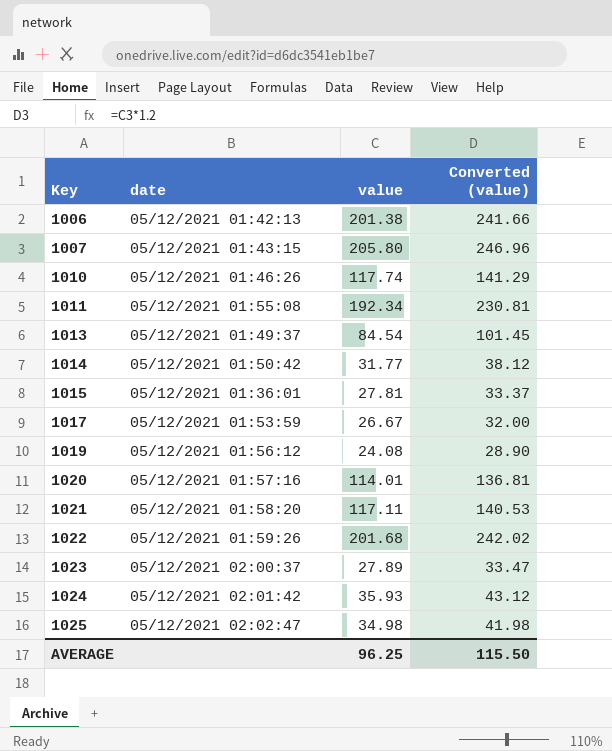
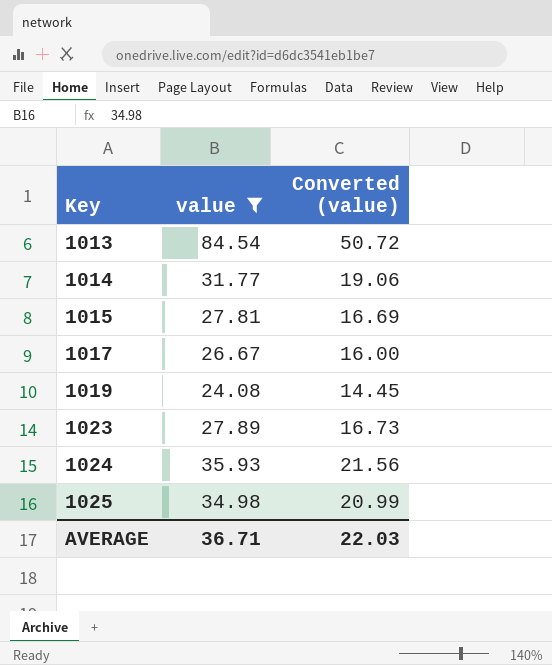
filter: none -> value <= 84.54
column date | position: 2 -> none
column Converted (value) | formula: [value] * 1.2 -> [value] * 0.6
AVERAGE | value: 96.25 -> 36.71
AVERAGE | Converted (value): 115.50 -> 22.03

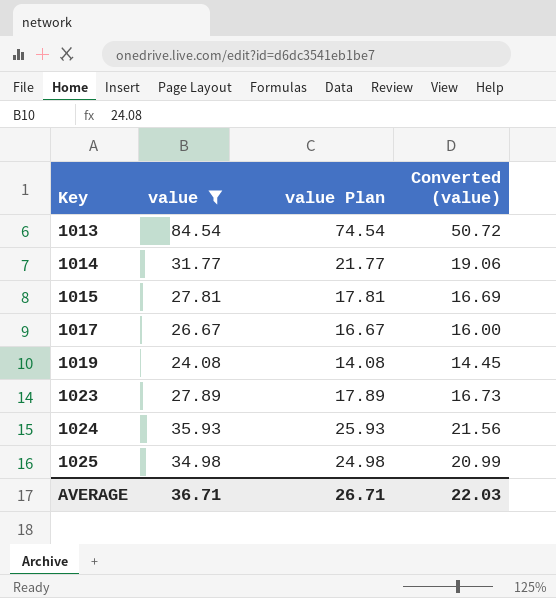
column value Plan | formula: none -> [value] - 10

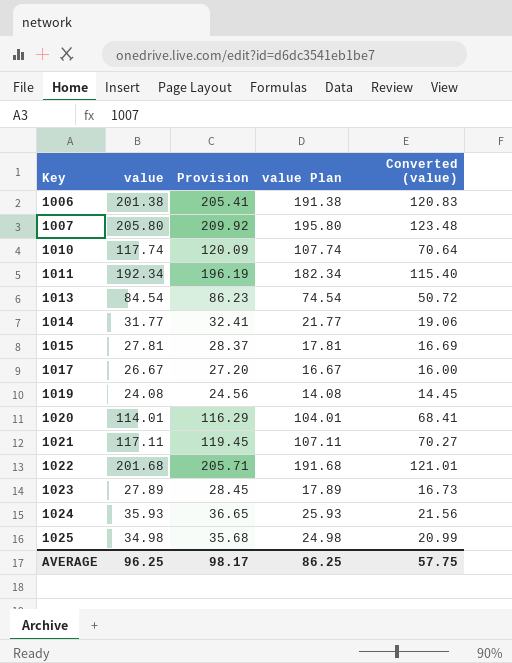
filter: value <= 84.54 -> none
column Provision | formula: none -> [value] * 1.02
AVERAGE | value: 36.71 -> 96.25
AVERAGE | value Plan: 26.71 -> 86.25
AVERAGE | Converted (value): 22.03 -> 57.75

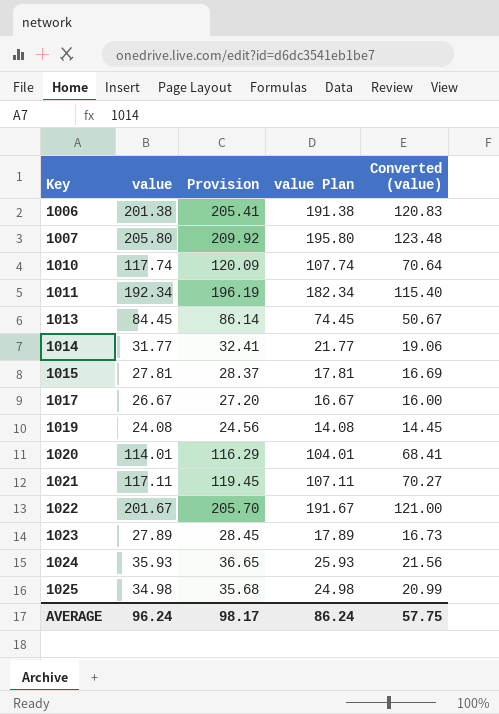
1013 | value: 84.54 -> 84.45
1013 | Provision: 86.23 -> 86.14
1013 | value Plan: 74.54 -> 74.45
1013 | Converted (value): 50.72 -> 50.67
1022 | value: 201.68 -> 201.67
1022 | Provision: 205.71 -> 205.70
1022 | value Plan: 191.68 -> 191.67
1022 | Converted (value): 121.01 -> 121.00
AVERAGE | value: 96.25 -> 96.24
AVERAGE | value Plan: 86.25 -> 86.24

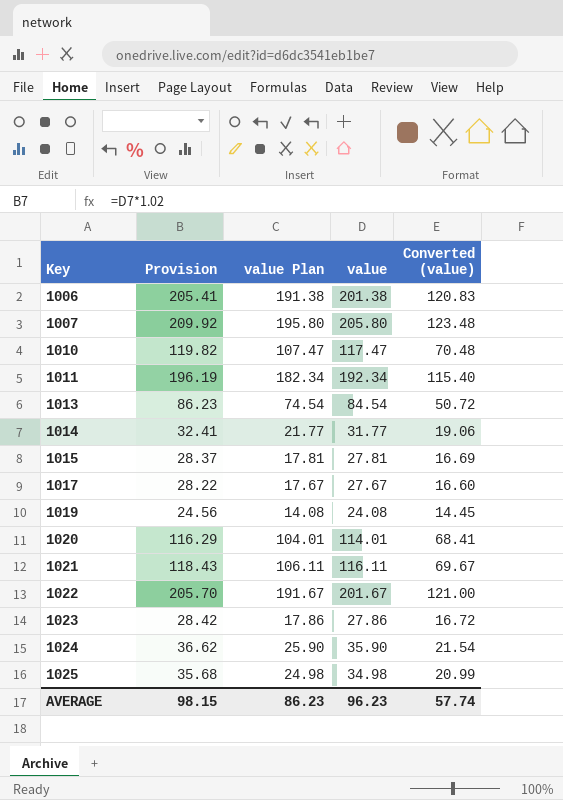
column value | position: 2 -> 4
1010 | Provision: 120.09 -> 119.82
1010 | value Plan: 107.74 -> 107.47
1010 | value: 117.74 -> 117.47
1010 | Converted (value): 70.64 -> 70.48
1013 | Provision: 86.14 -> 86.23
1013 | value Plan: 74.45 -> 74.54
1013 | value: 84.45 -> 84.54
1013 | Converted (value): 50.67 -> 50.72
1017 | Provision: 27.20 -> 28.22
1017 | value Plan: 16.67 -> 17.67
1017 | value: 26.67 -> 27.67
1017 | Converted (value): 16.00 -> 16.60
1021 | Provision: 119.45 -> 118.43
1021 | value Plan: 107.11 -> 106.11
1021 | value: 117.11 -> 116.11
1021 | Converted (value): 70.27 -> 69.67
1023 | Provision: 28.45 -> 28.42
1023 | value Plan: 17.89 -> 17.86
1023 | value: 27.89 -> 27.86
1023 | Converted (value): 16.73 -> 16.72
1024 | Provision: 36.65 -> 36.62
1024 | value Plan: 25.93 -> 25.90
1024 | value: 35.93 -> 35.90
1024 | Converted (value): 21.56 -> 21.54
AVERAGE | Provision: 98.17 -> 98.15
AVERAGE | value Plan: 86.24 -> 86.23
AVERAGE | value: 96.24 -> 96.23
AVERAGE | Converted (value): 57.75 -> 57.74

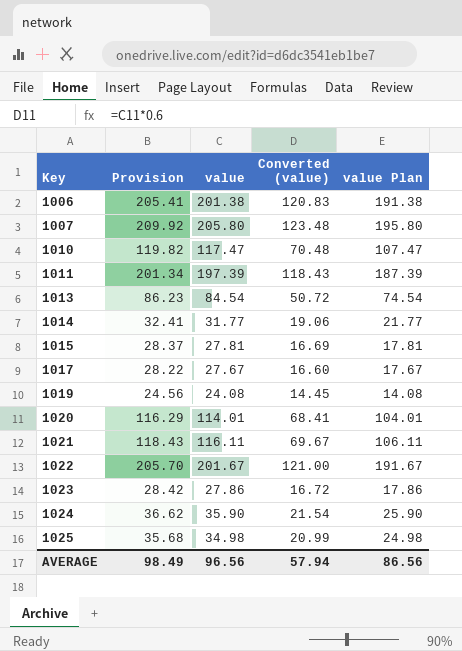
column value Plan | position: 3 -> 5
1011 | Provision: 196.19 -> 201.34
1011 | value: 192.34 -> 197.39
1011 | Converted (value): 115.40 -> 118.43
1011 | value Plan: 182.34 -> 187.39
AVERAGE | Provision: 98.15 -> 98.49
AVERAGE | value: 96.23 -> 96.56
AVERAGE | Converted (value): 57.74 -> 57.94
AVERAGE | value Plan: 86.23 -> 86.56

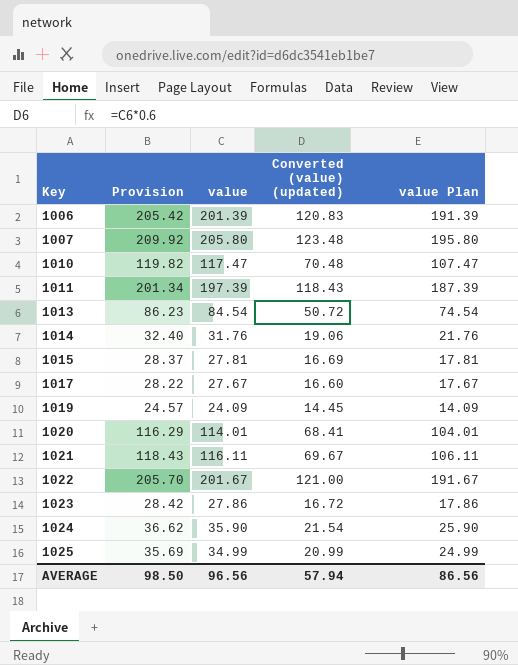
column name: Converted (value) -> Converted (value) (updated)
1006 | Provision: 205.41 -> 205.42
1006 | value: 201.38 -> 201.39
1006 | value Plan: 191.38 -> 191.39
1014 | Provision: 32.41 -> 32.40
1014 | value: 31.77 -> 31.76
1014 | value Plan: 21.77 -> 21.76
1019 | Provision: 24.56 -> 24.57
1019 | value: 24.08 -> 24.09
1019 | value Plan: 14.08 -> 14.09
1025 | Provision: 35.68 -> 35.69
1025 | value: 34.98 -> 34.99
1025 | value Plan: 24.98 -> 24.99
AVERAGE | Provision: 98.49 -> 98.50

